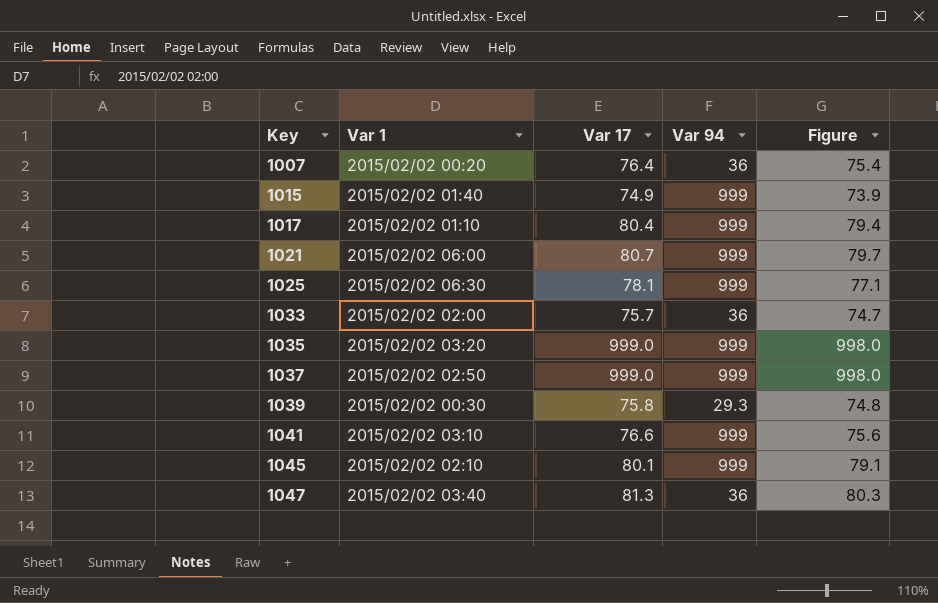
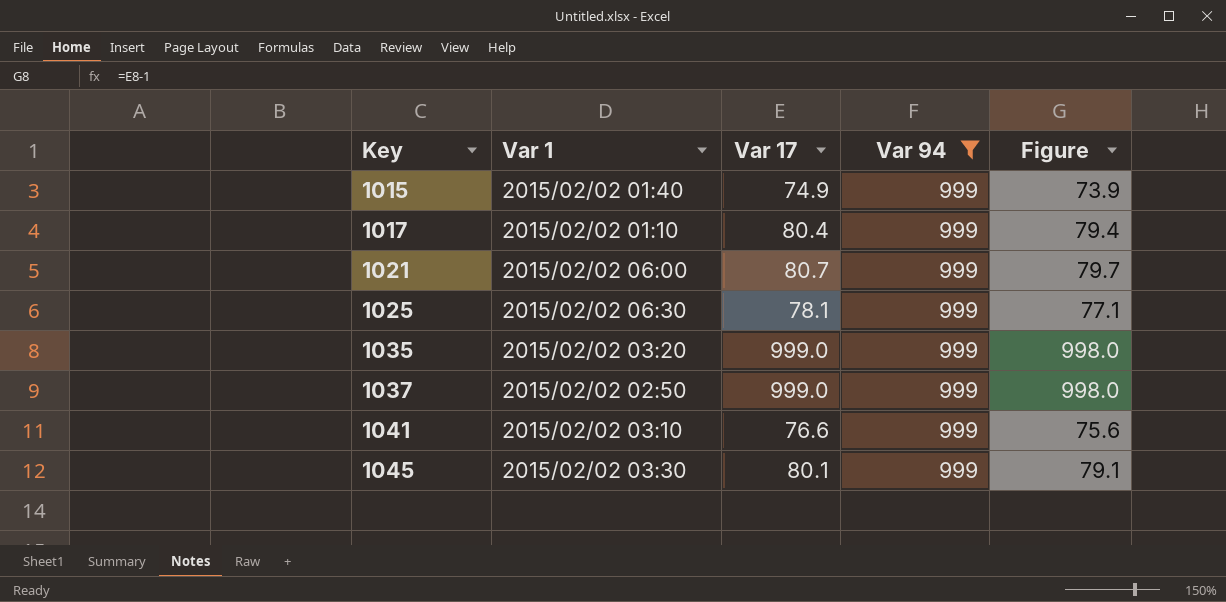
filter: none -> Var 94 = 999
1045 | Var 1: 2015/02/02 02:10 -> 2015/02/02 03:30

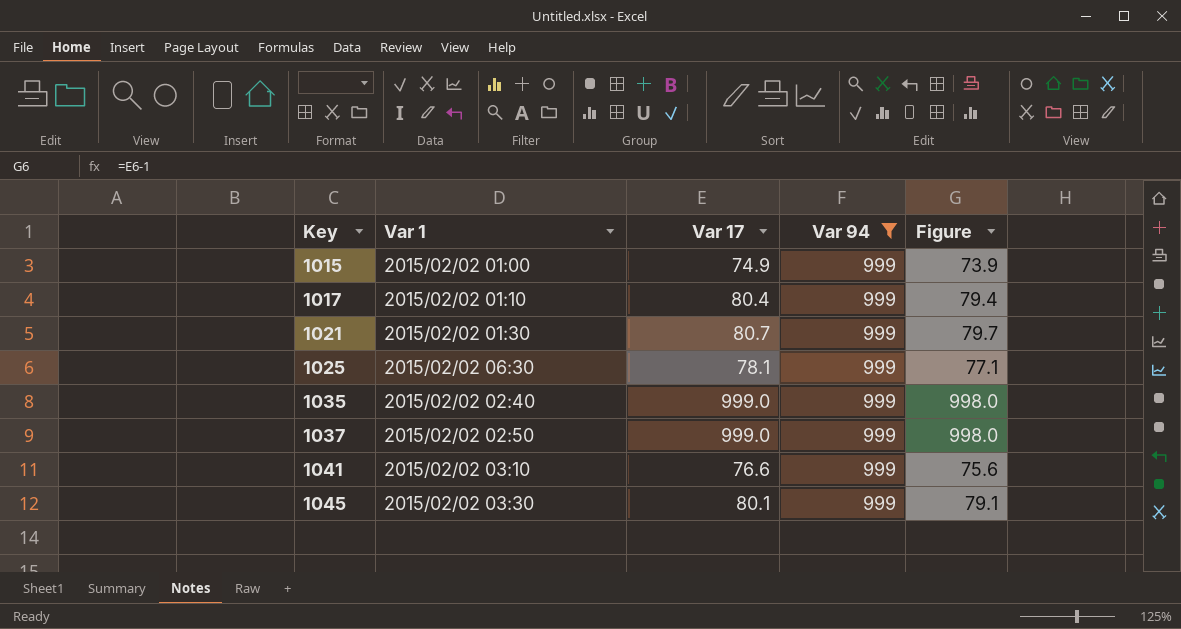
1015 | Var 1: 2015/02/02 01:40 -> 2015/02/02 01:00
1021 | Var 1: 2015/02/02 06:00 -> 2015/02/02 01:30
1035 | Var 1: 2015/02/02 03:20 -> 2015/02/02 02:40

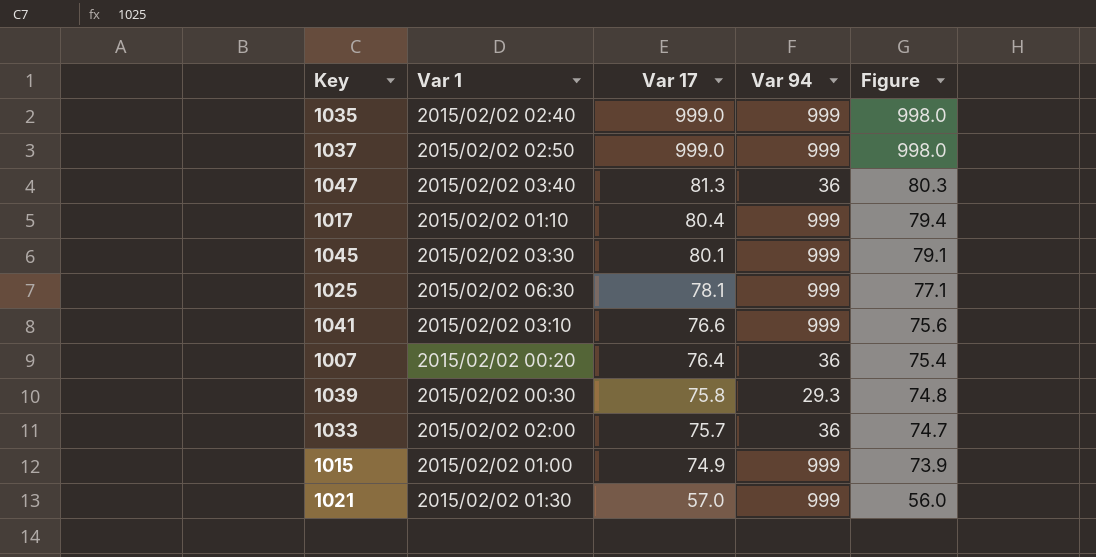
filter: Var 94 = 999 -> none
row order: Key ascending -> Var 17 descending
1021 | Var 17: 80.7 -> 57.0
1021 | Figure: 79.7 -> 56.0

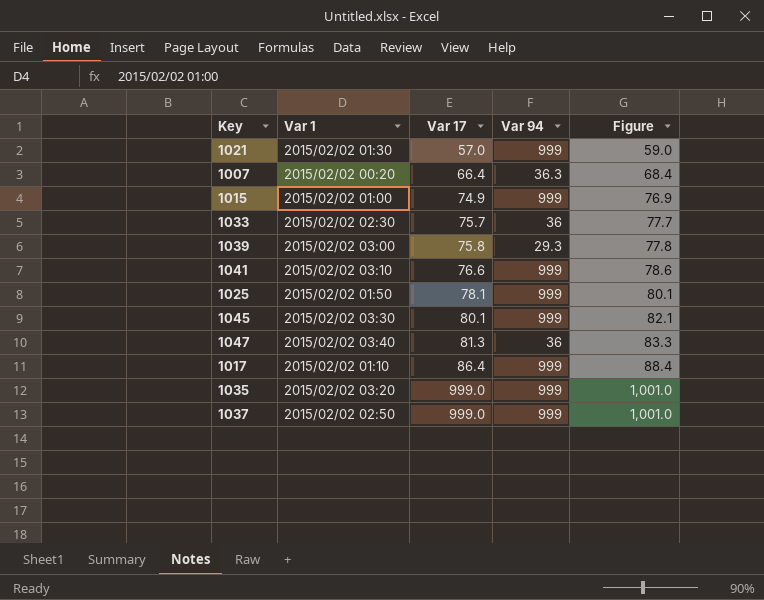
row order: Var 17 descending -> Var 17 ascending
column Figure | formula: [Var 17] - 1 -> [Var 17] + 2
1007 | Var 17: 76.4 -> 66.4
1007 | Var 94: 36 -> 36.3
1033 | Var 1: 2015/02/02 02:00 -> 2015/02/02 02:30
1039 | Var 1: 2015/02/02 00:30 -> 2015/02/02 03:00
1025 | Var 1: 2015/02/02 06:30 -> 2015/02/02 01:50
1017 | Var 17: 80.4 -> 86.4
1035 | Var 1: 2015/02/02 02:40 -> 2015/02/02 03:20

